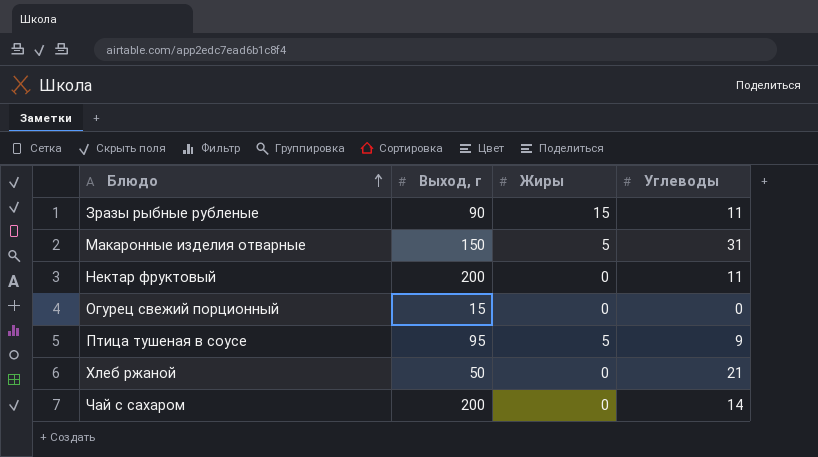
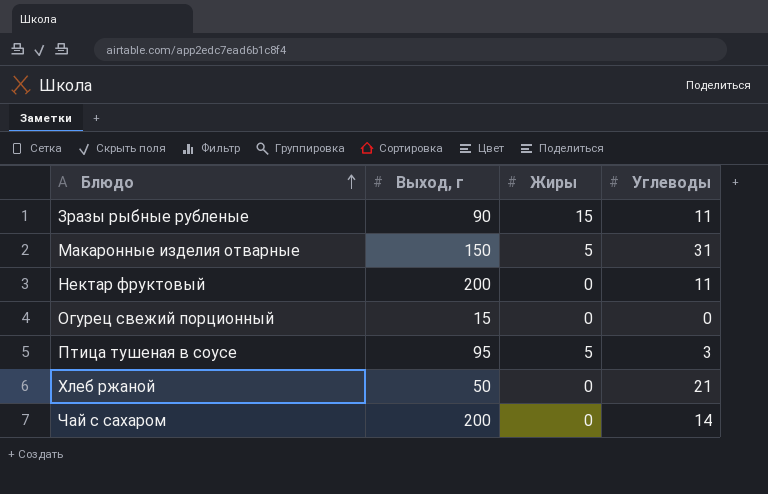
Птица тушеная в соусе | Углеводы: 9 -> 3

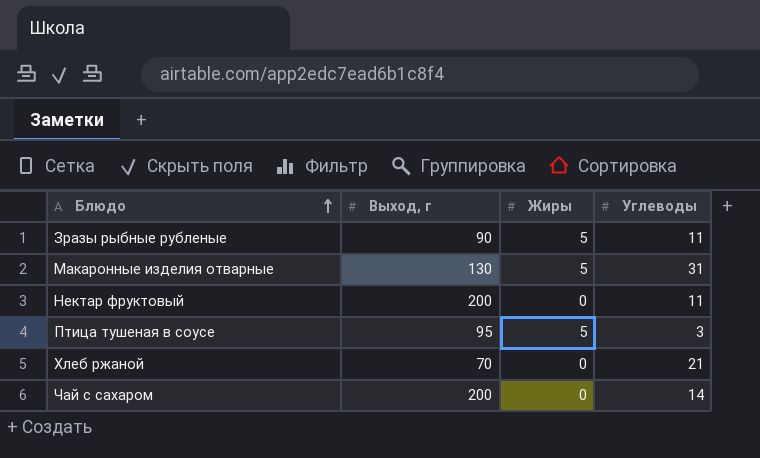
row Огурец свежий порционный: 15 | 0 | 0 -> none
Зразы рыбные рубленые | Жиры: 15 -> 5
Макаронные изделия отварные | Выход, г: 150 -> 130
Хлеб ржаной | Выход, г: 50 -> 70

